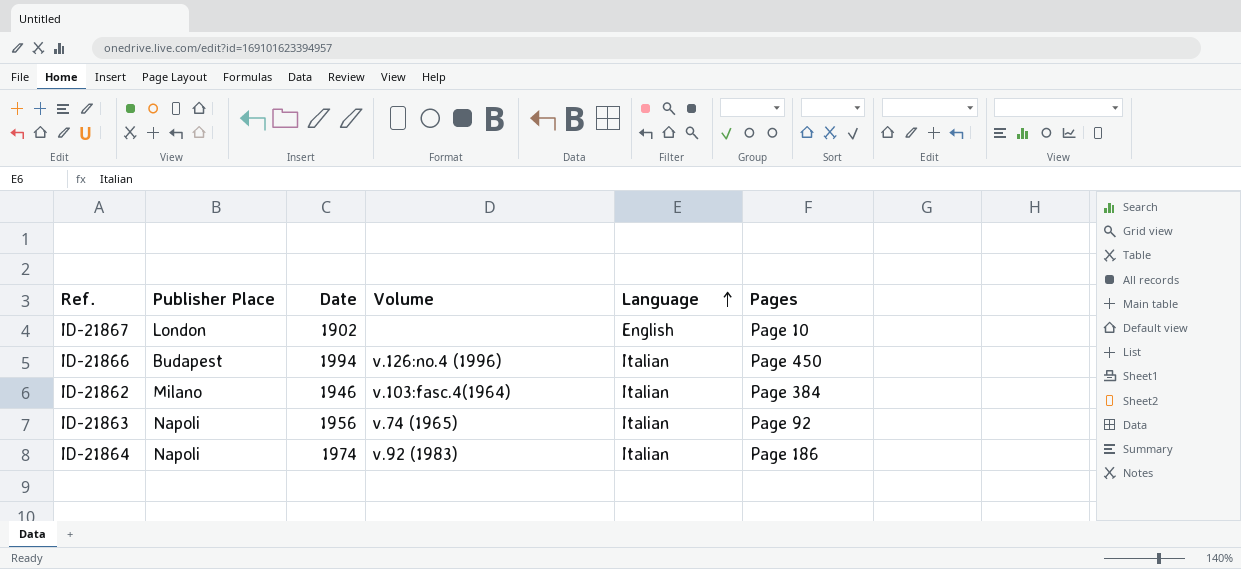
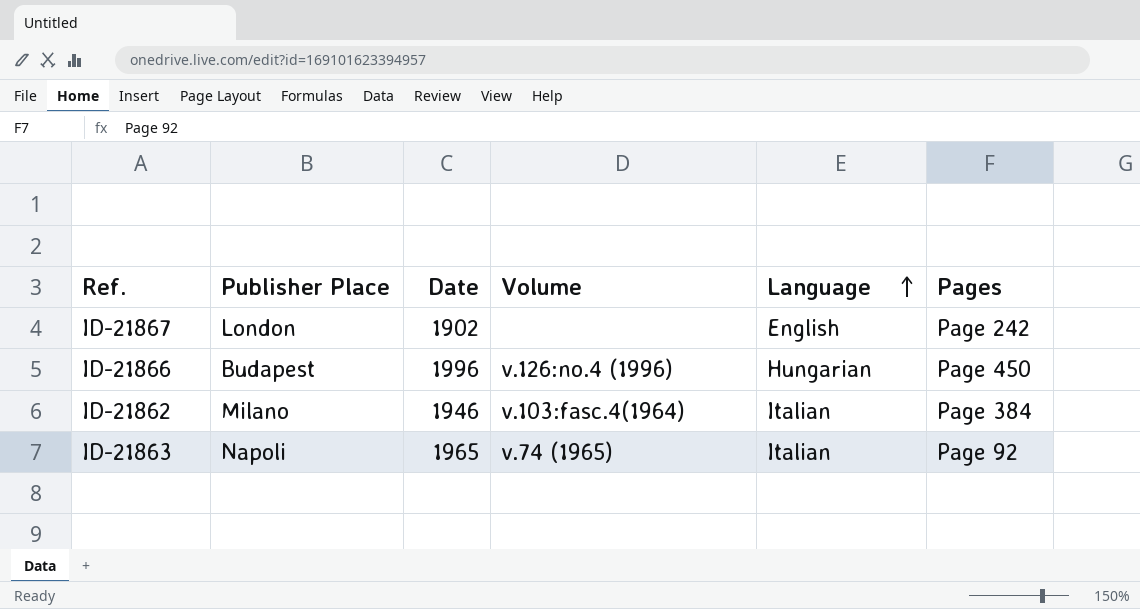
row ID-21864: Napoli | 1974 | v.92 (1983) | Italian | Page 186 -> none
ID-21867 | Pages: Page 10 -> Page 242
ID-21866 | Date: 1994 -> 1996
ID-21866 | Language: Italian -> Hungarian
ID-21863 | Date: 1956 -> 1965

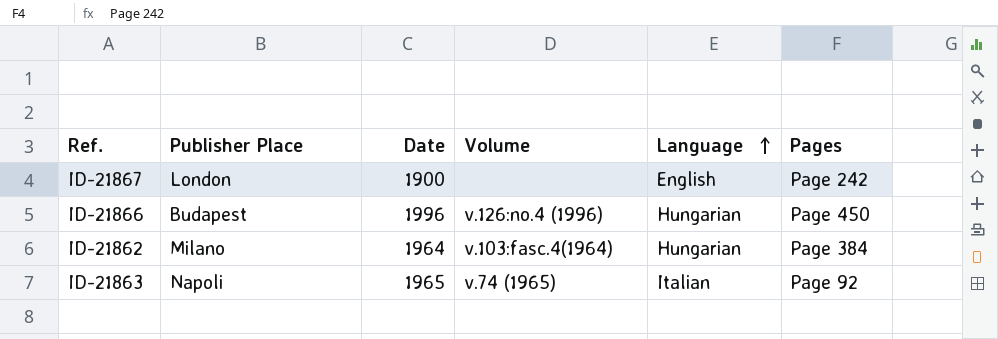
ID-21867 | Date: 1902 -> 1900
ID-21862 | Date: 1946 -> 1964
ID-21862 | Language: Italian -> Hungarian

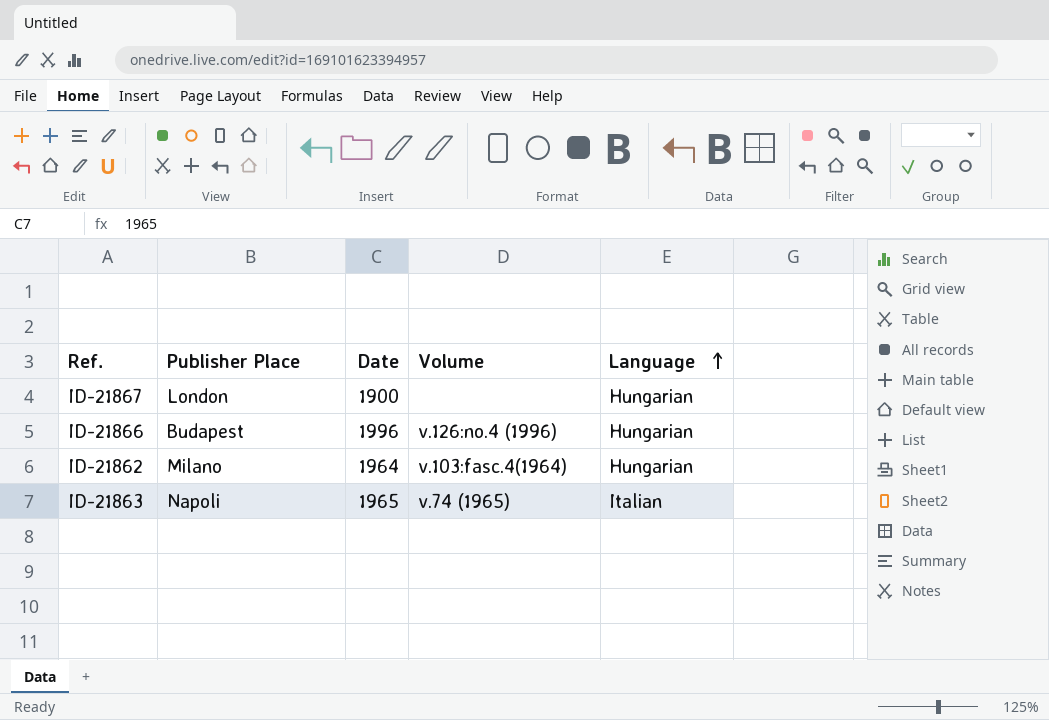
column Pages | position: 6 -> none
ID-21867 | Language: English -> Hungarian

